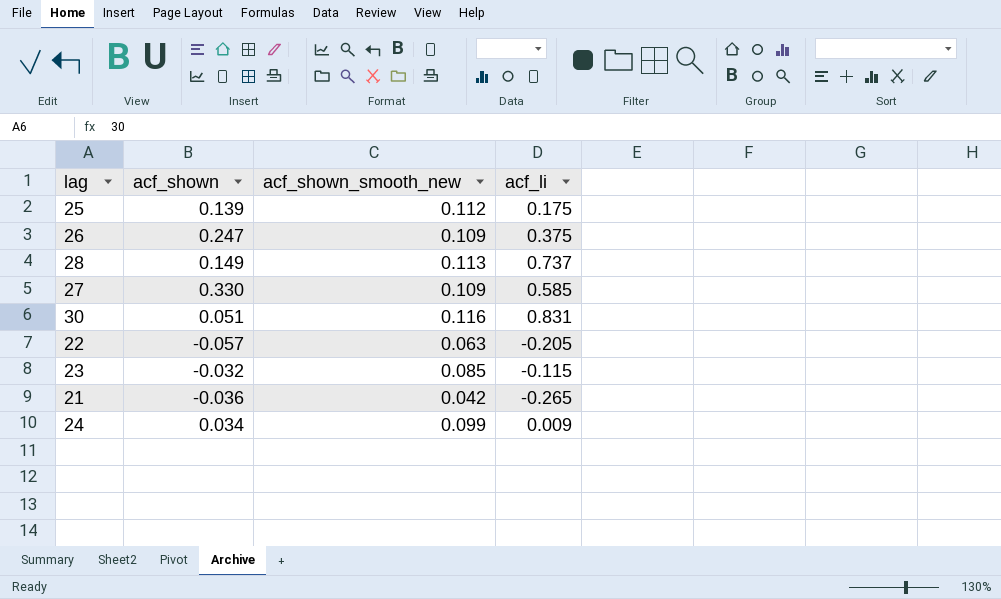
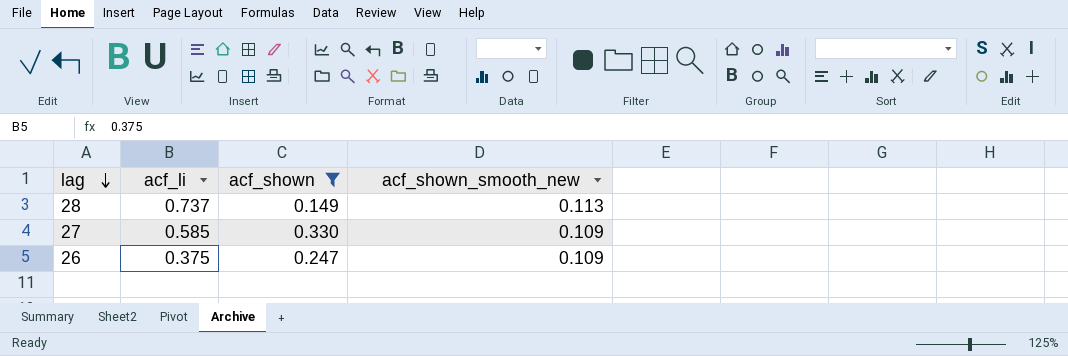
filter: none -> acf_shown >= 0.149
row order: none -> lag descending
column acf_li | position: 4 -> 2

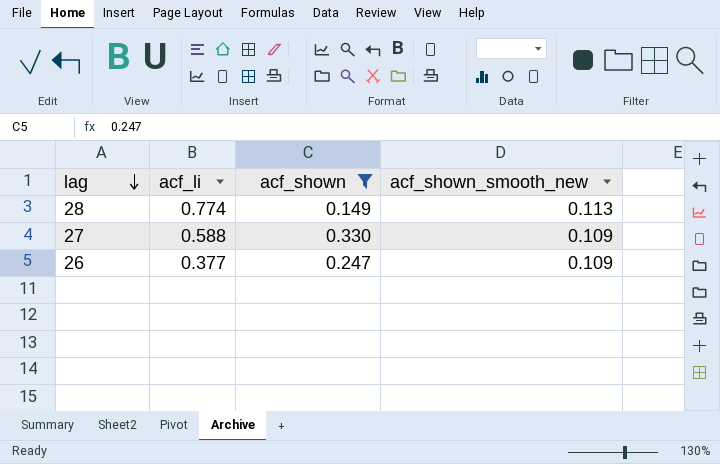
28 | acf_li: 0.737 -> 0.774
27 | acf_li: 0.585 -> 0.588
26 | acf_li: 0.375 -> 0.377

